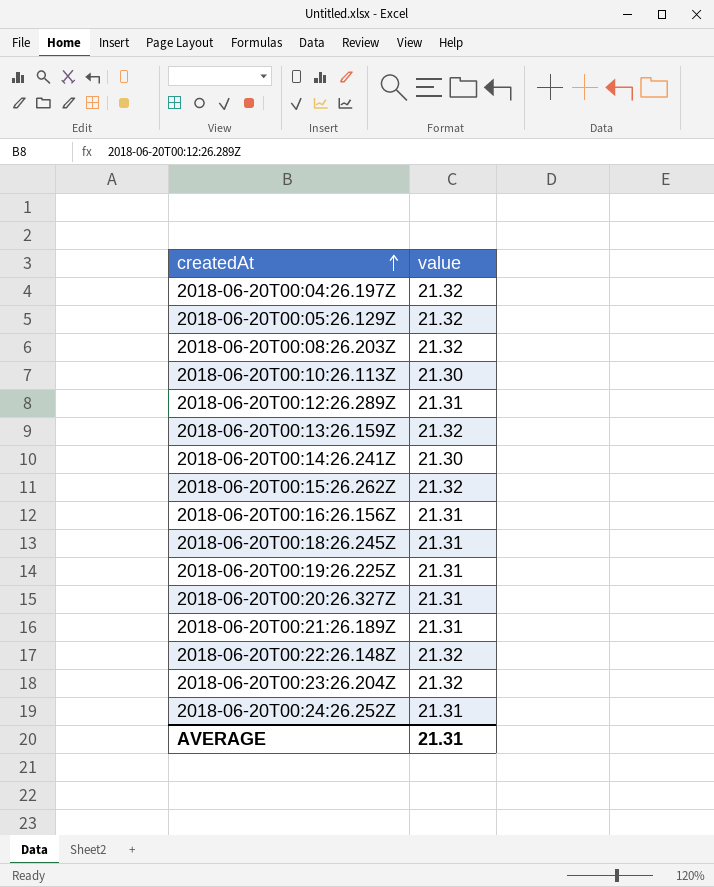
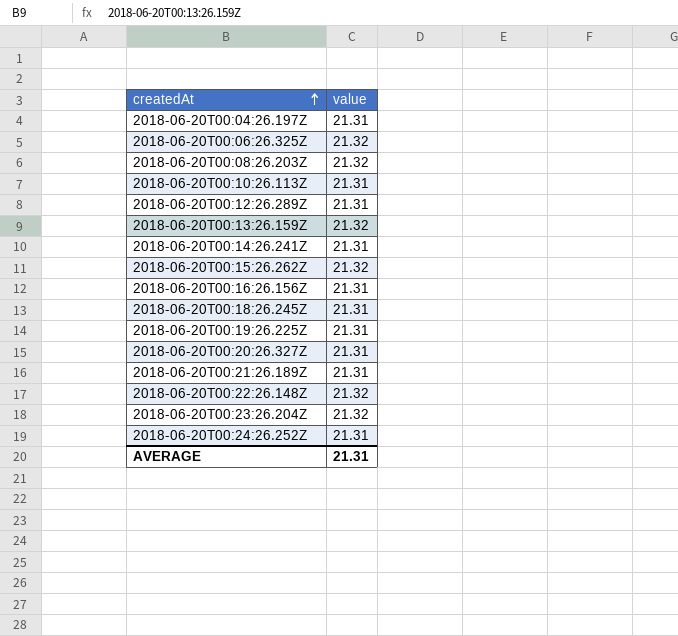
row 2018-06-20T00:05:26.129Z: 21.32 -> none
2018-06-20T00:04:26.197Z | value: 21.32 -> 21.31
row 2018-06-20T00:06:26.325Z: none -> 21.32
2018-06-20T00:10:26.113Z | value: 21.30 -> 21.31
2018-06-20T00:14:26.241Z | value: 21.30 -> 21.31

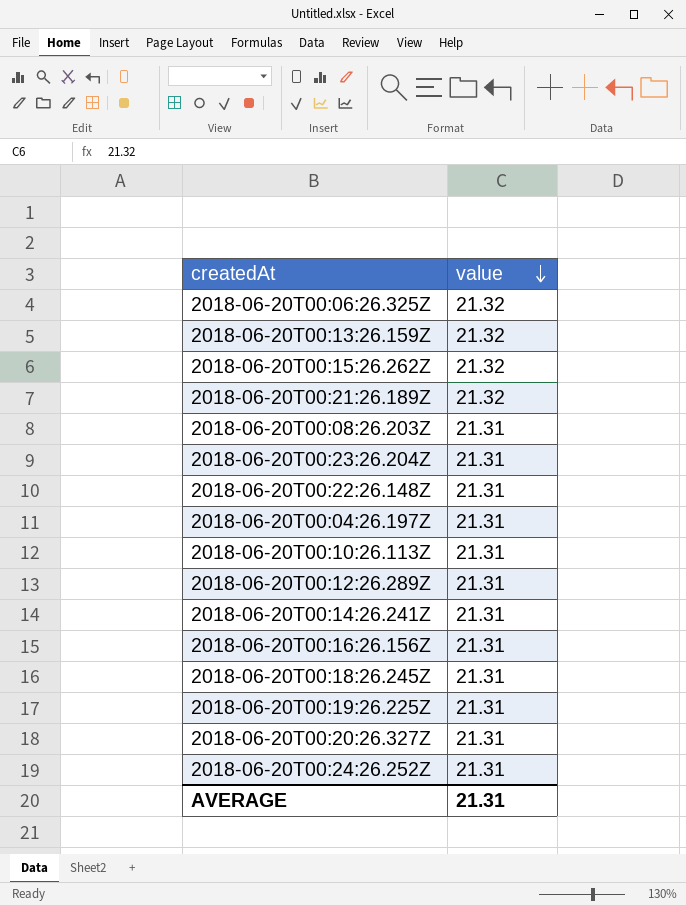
row order: createdAt ascending -> value descending
2018-06-20T00:21:26.189Z | value: 21.31 -> 21.32
2018-06-20T00:08:26.203Z | value: 21.32 -> 21.31
2018-06-20T00:23:26.204Z | value: 21.32 -> 21.31
2018-06-20T00:22:26.148Z | value: 21.32 -> 21.31

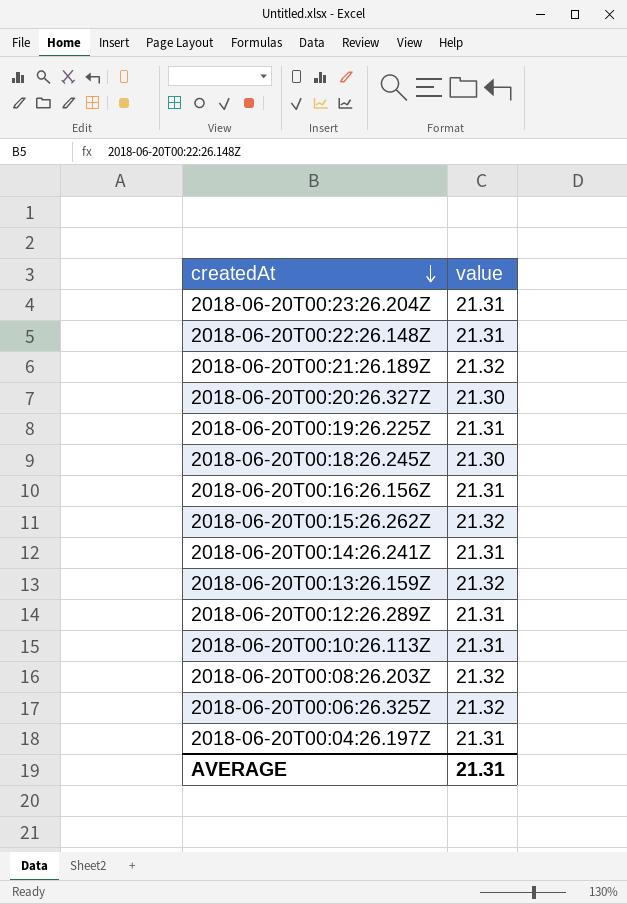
row order: value descending -> createdAt descending
row 2018-06-20T00:24:26.252Z: 21.31 -> none
2018-06-20T00:20:26.327Z | value: 21.31 -> 21.30
2018-06-20T00:18:26.245Z | value: 21.31 -> 21.30
2018-06-20T00:08:26.203Z | value: 21.31 -> 21.32

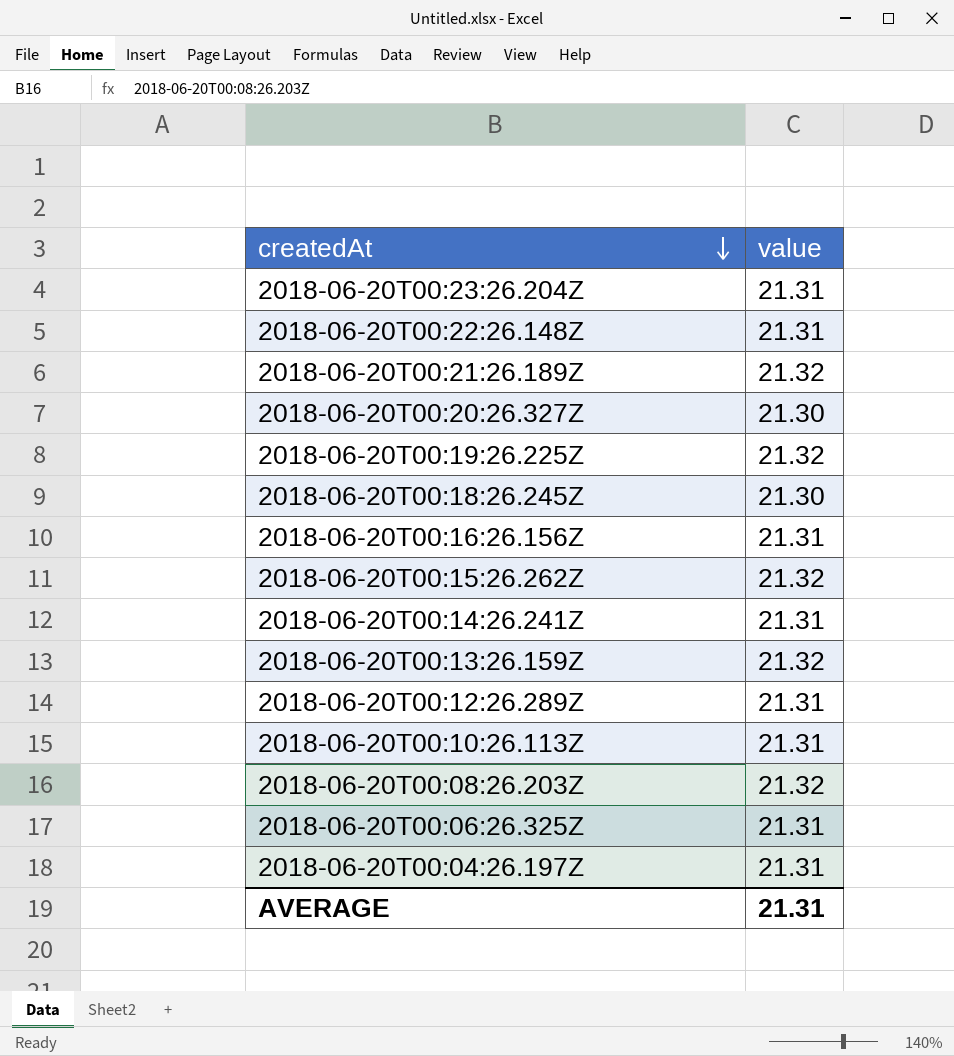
2018-06-20T00:19:26.225Z | value: 21.31 -> 21.32
2018-06-20T00:06:26.325Z | value: 21.32 -> 21.31

